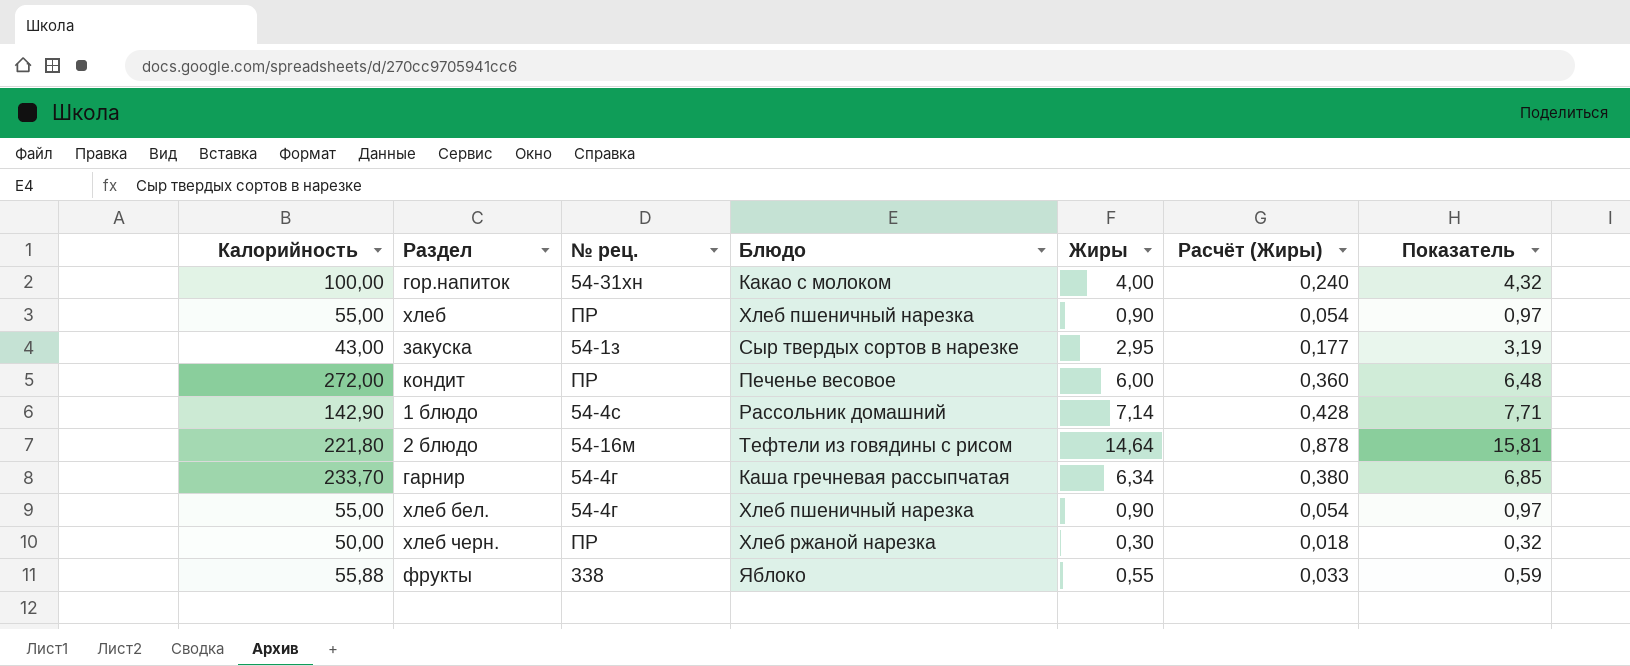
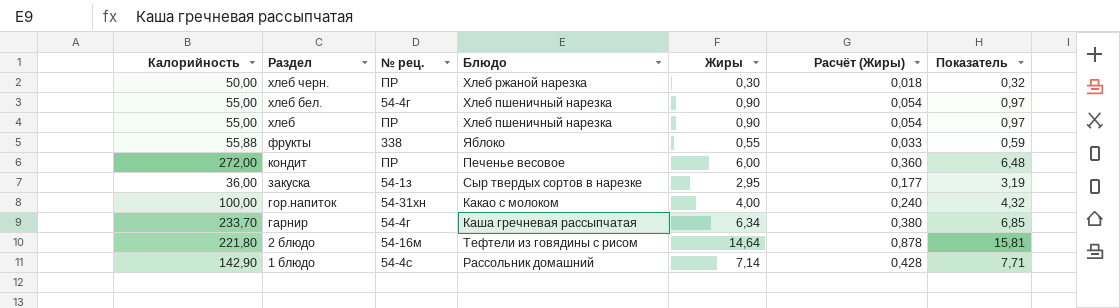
row order: none -> Раздел descending
закуска | Калорийность: 43,00 -> 36,00

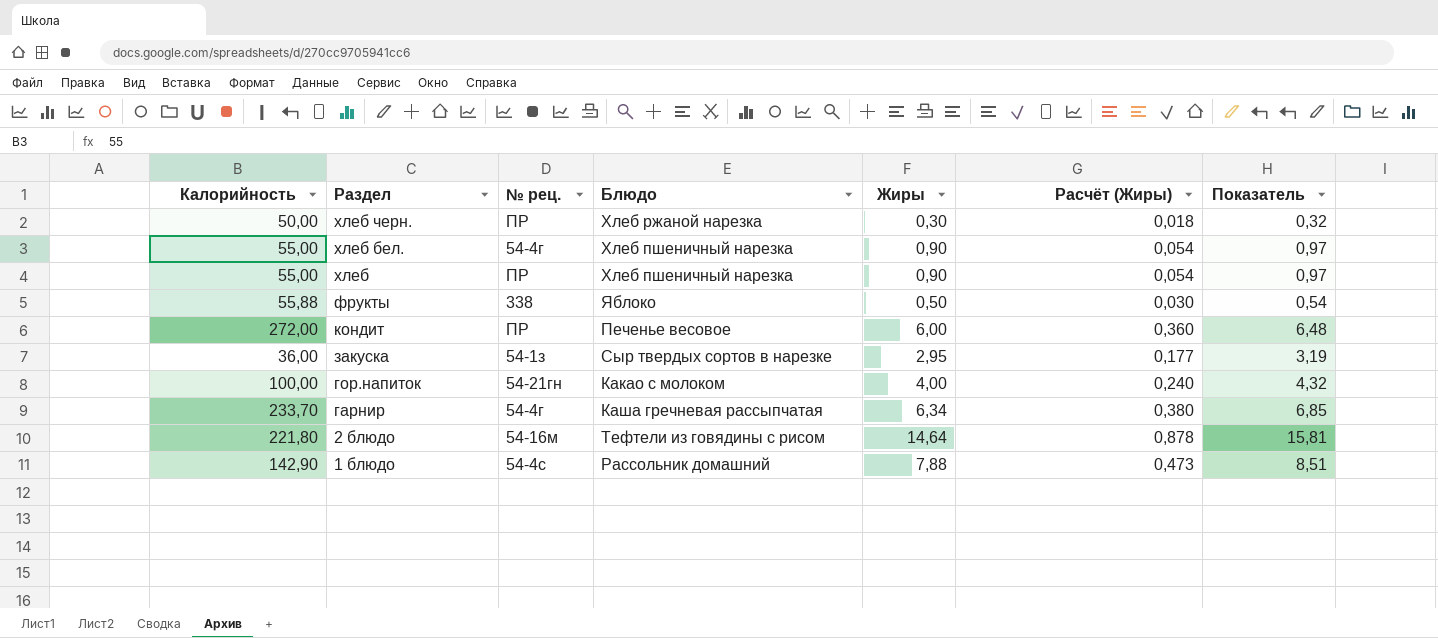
фрукты | Жиры: 0,55 -> 0,50
фрукты | Расчёт (Жиры): 0,033 -> 0,030
фрукты | Показатель: 0,59 -> 0,54
гор.напиток | № рец.: 54-31хн -> 54-21гн
1 блюдо | Жиры: 7,14 -> 7,88
1 блюдо | Расчёт (Жиры): 0,428 -> 0,473
1 блюдо | Показатель: 7,71 -> 8,51

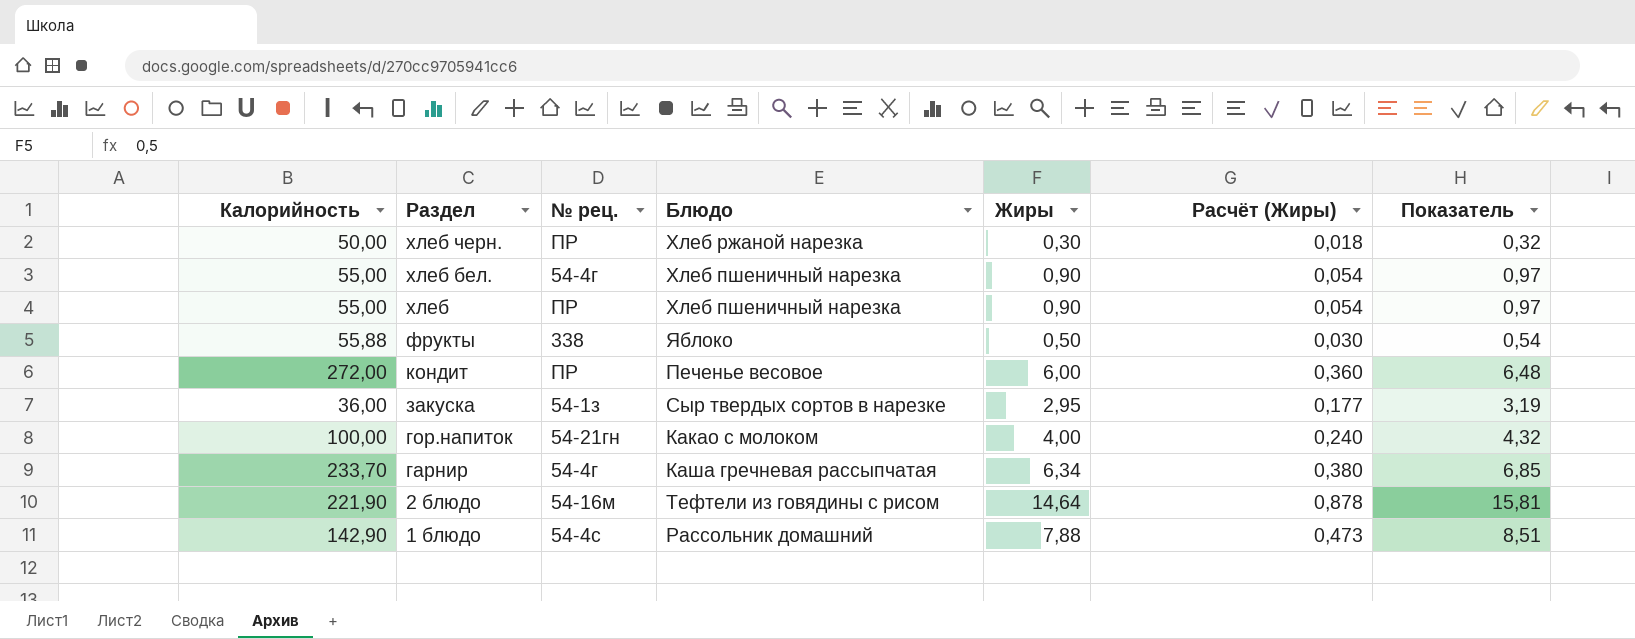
2 блюдо | Калорийность: 221,80 -> 221,90

